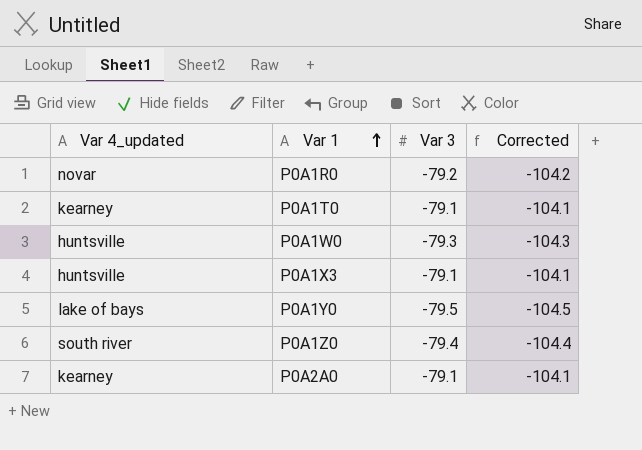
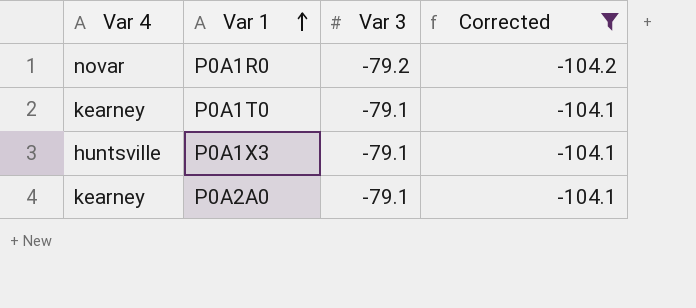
filter: none -> Corrected >= -104.2
column name: Var 4_updated -> Var 4

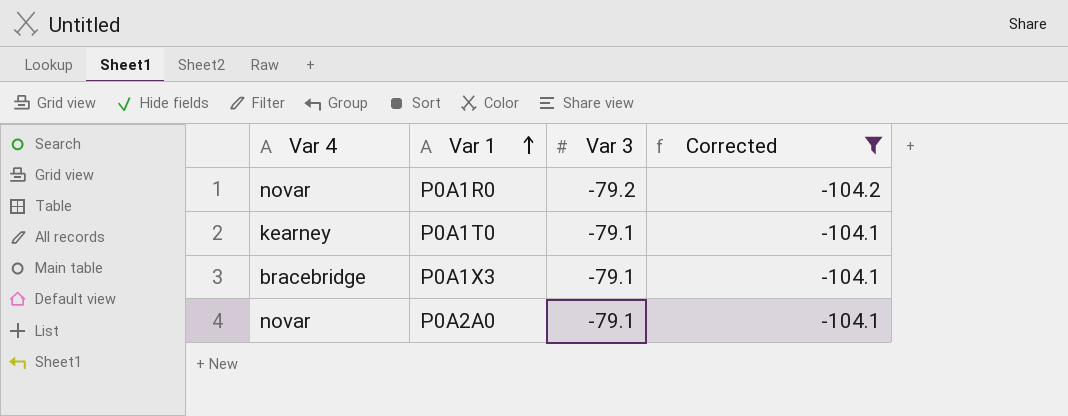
P0A1X3 | Var 4: huntsville -> bracebridge
P0A2A0 | Var 4: kearney -> novar

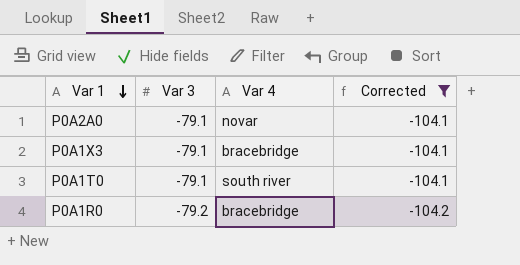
row order: Var 1 ascending -> Var 1 descending
column Var 4 | position: 1 -> 3
P0A1T0 | Var 4: kearney -> south river
P0A1R0 | Var 4: novar -> bracebridge

